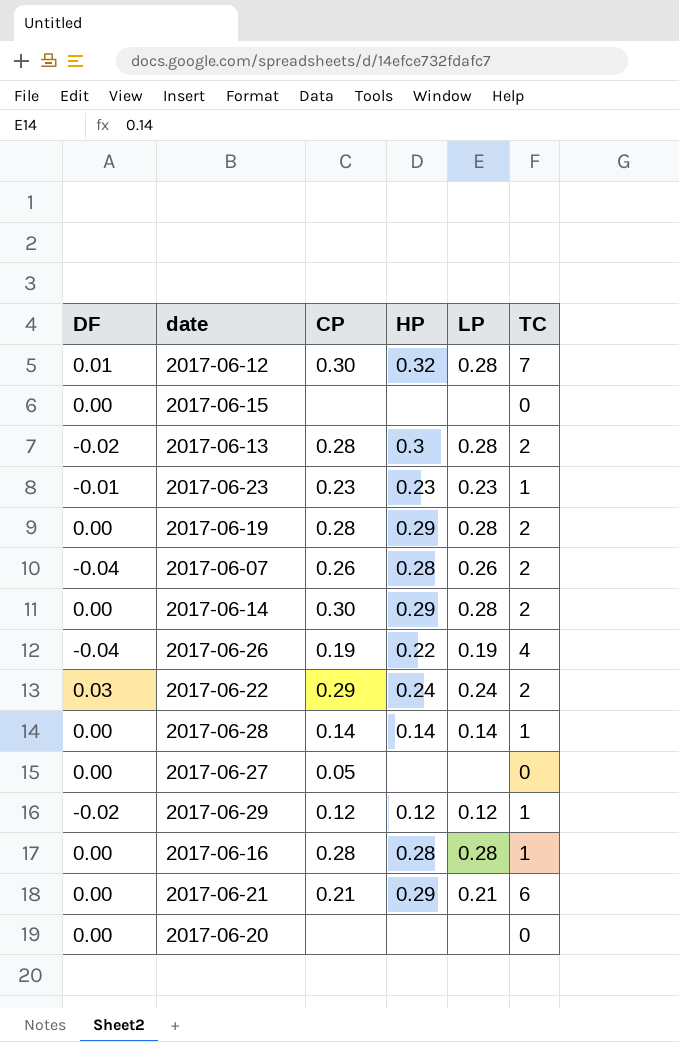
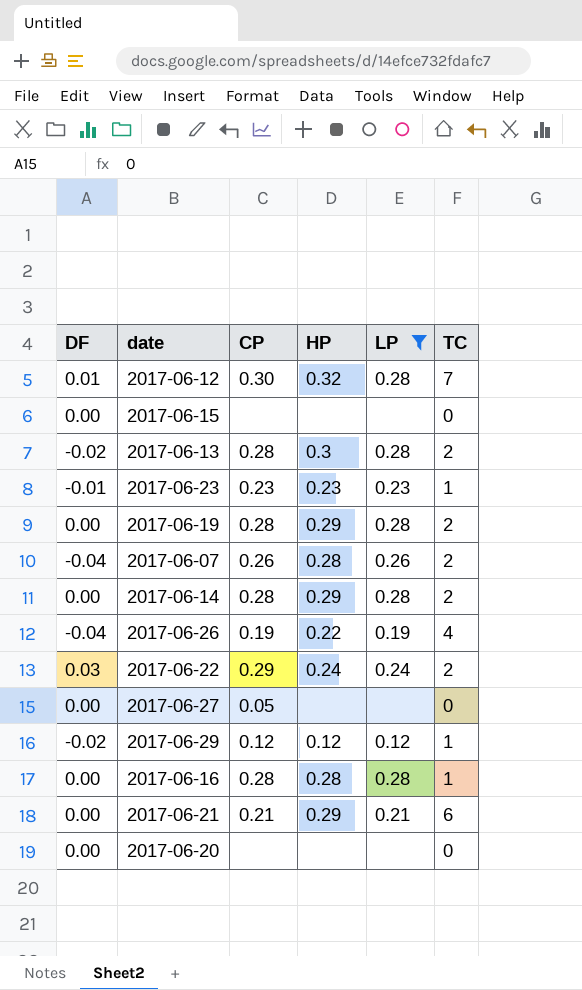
filter: none -> LP != 0.14
2017-06-14 | CP: 0.30 -> 0.28

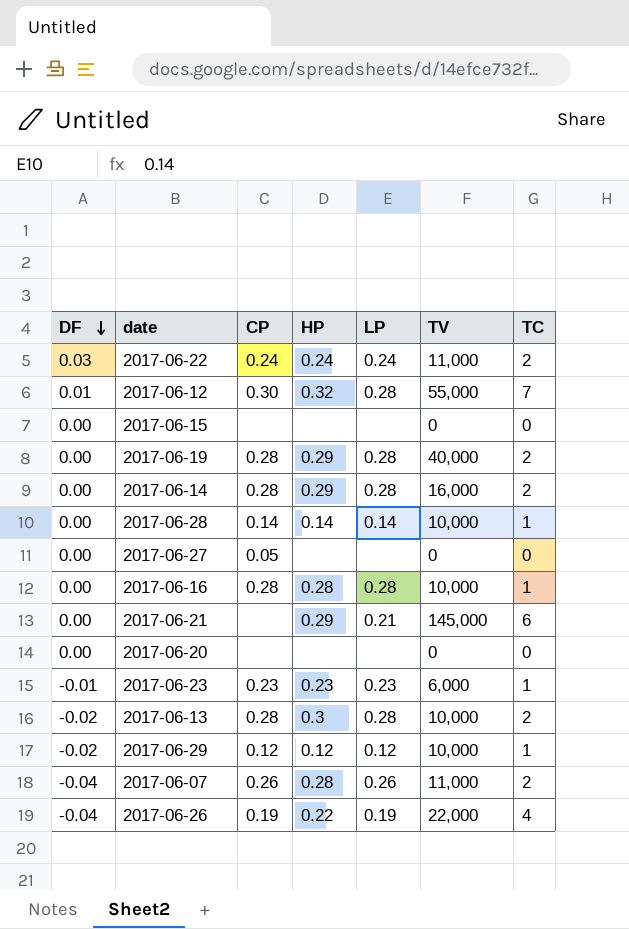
filter: LP != 0.14 -> none
row order: none -> DF descending
column TV | position: none -> 6
2017-06-22 | CP: 0.29 -> 0.24
2017-06-21 | CP: 0.21 -> none

